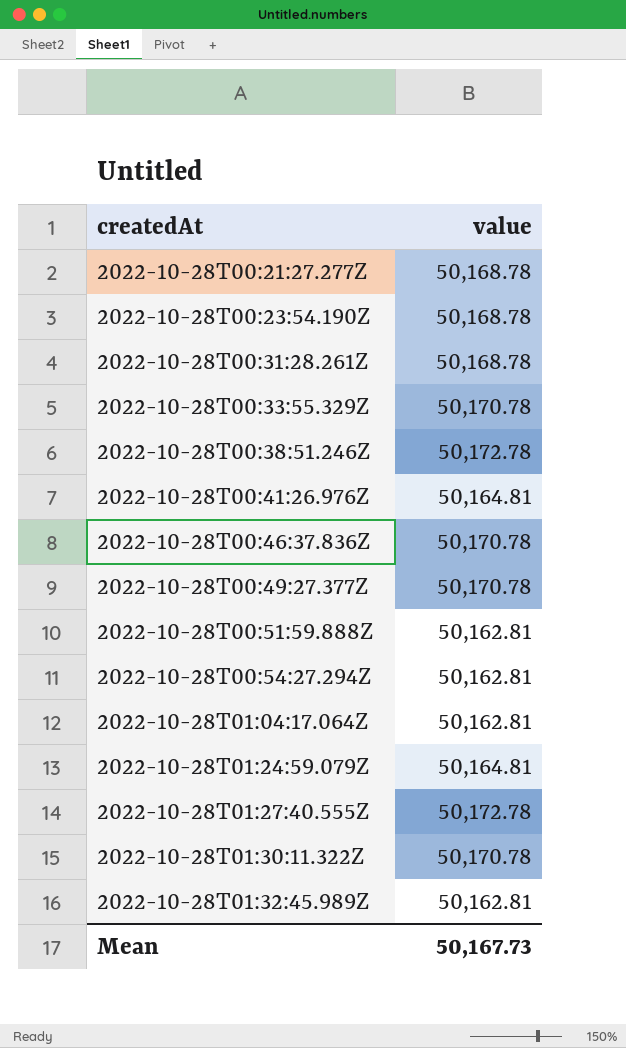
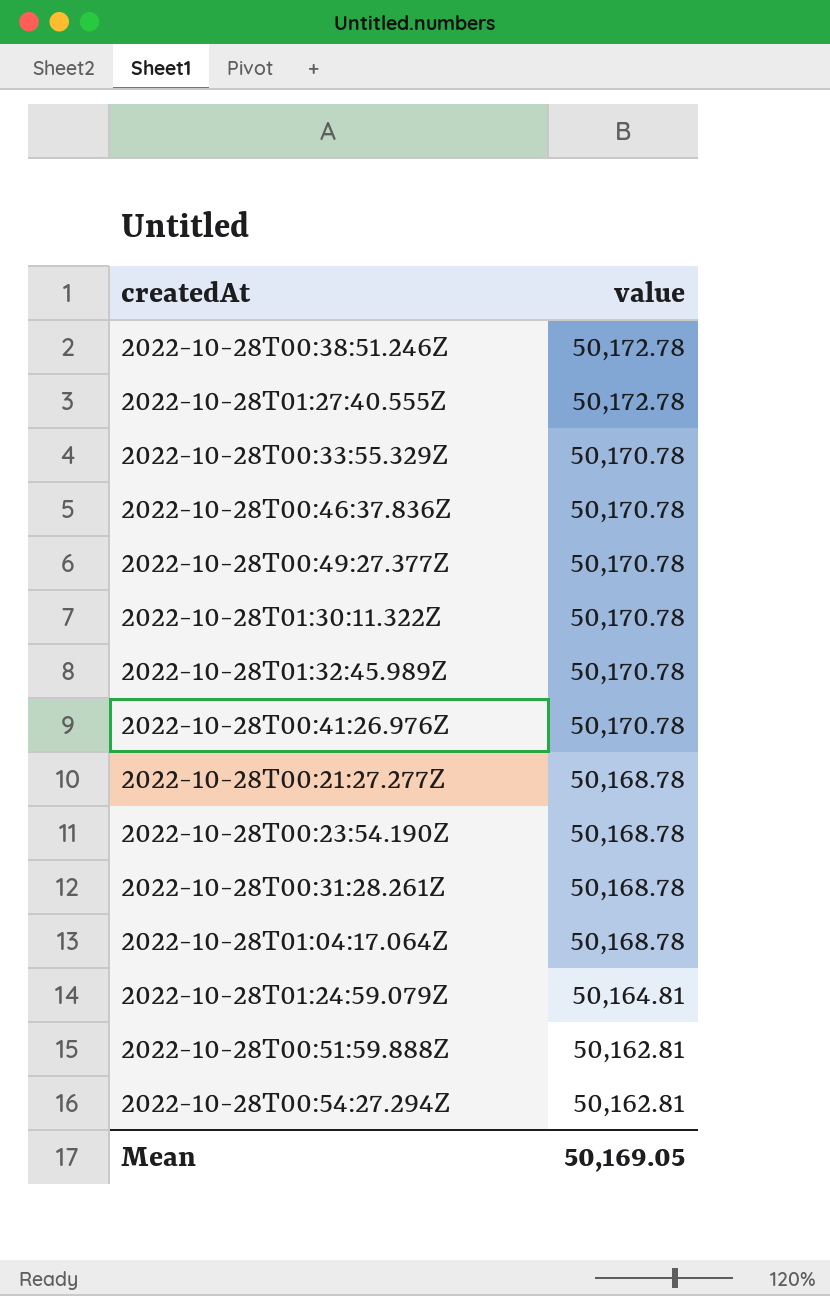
row order: createdAt ascending -> value descending
2022-10-28T01:32:45.989Z | value: 50,162.81 -> 50,170.78
2022-10-28T00:41:26.976Z | value: 50,164.81 -> 50,170.78
2022-10-28T01:04:17.064Z | value: 50,162.81 -> 50,168.78
Mean | value: 50,167.73 -> 50,169.05

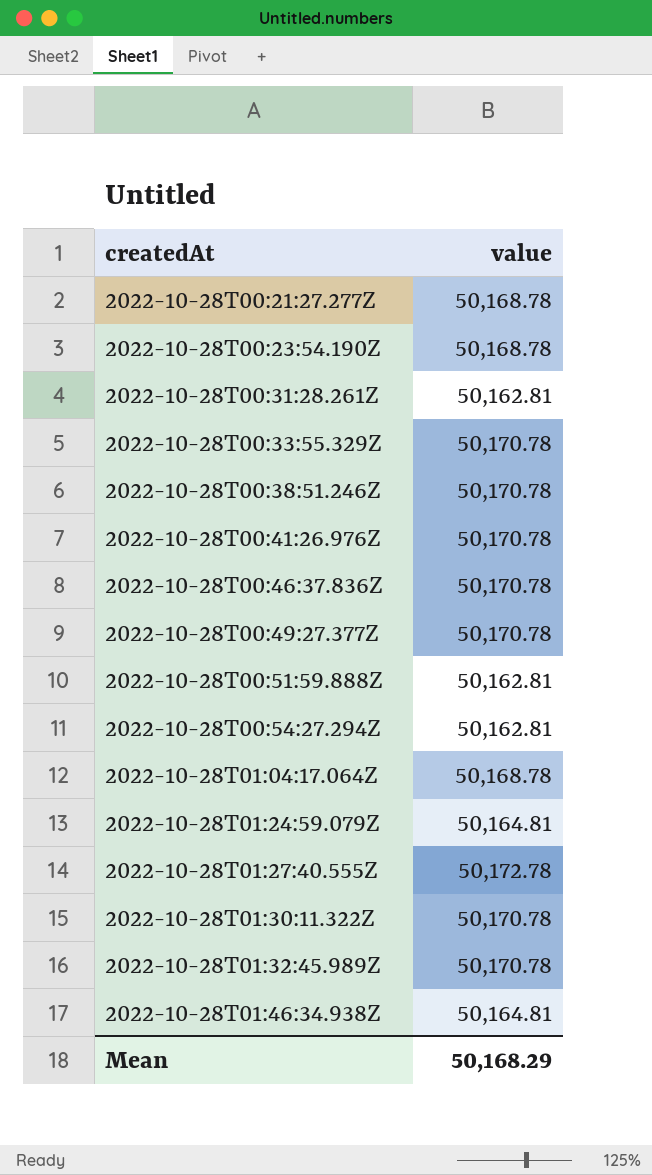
row order: value descending -> createdAt ascending
2022-10-28T00:31:28.261Z | value: 50,168.78 -> 50,162.81
2022-10-28T00:38:51.246Z | value: 50,172.78 -> 50,170.78
row 2022-10-28T01:46:34.938Z: none -> 50,164.81
Mean | value: 50,169.05 -> 50,168.29

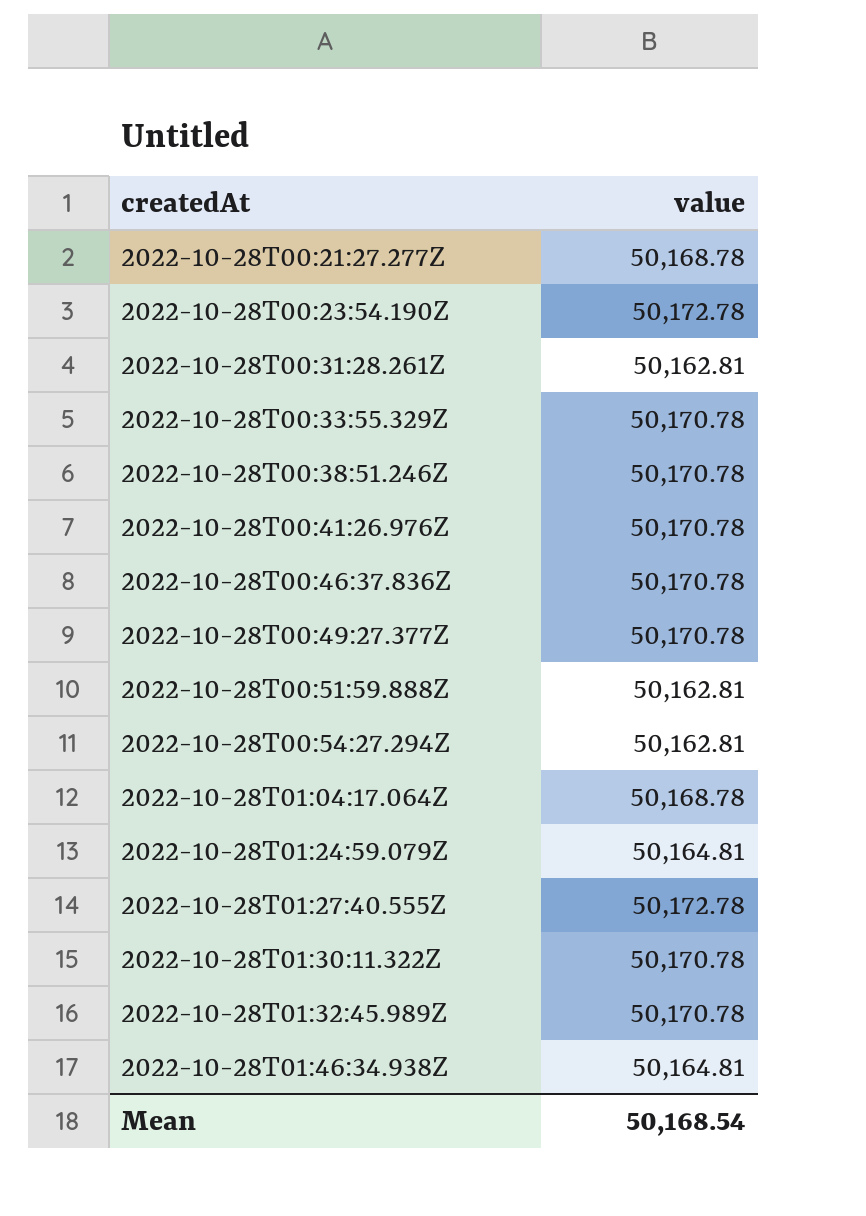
2022-10-28T00:23:54.190Z | value: 50,168.78 -> 50,172.78
Mean | value: 50,168.29 -> 50,168.54

